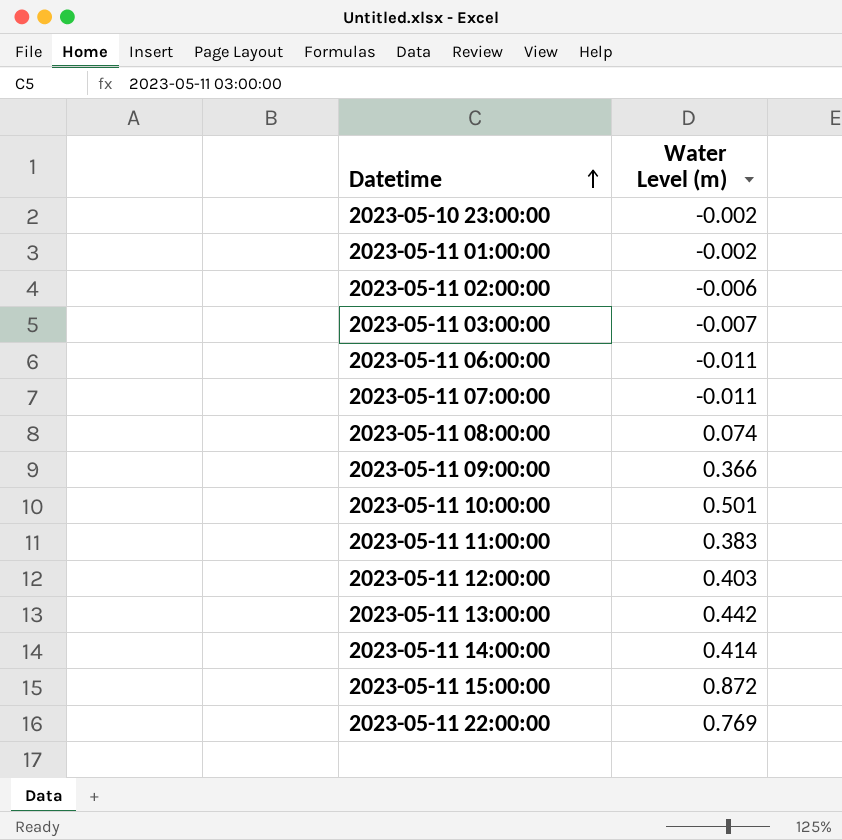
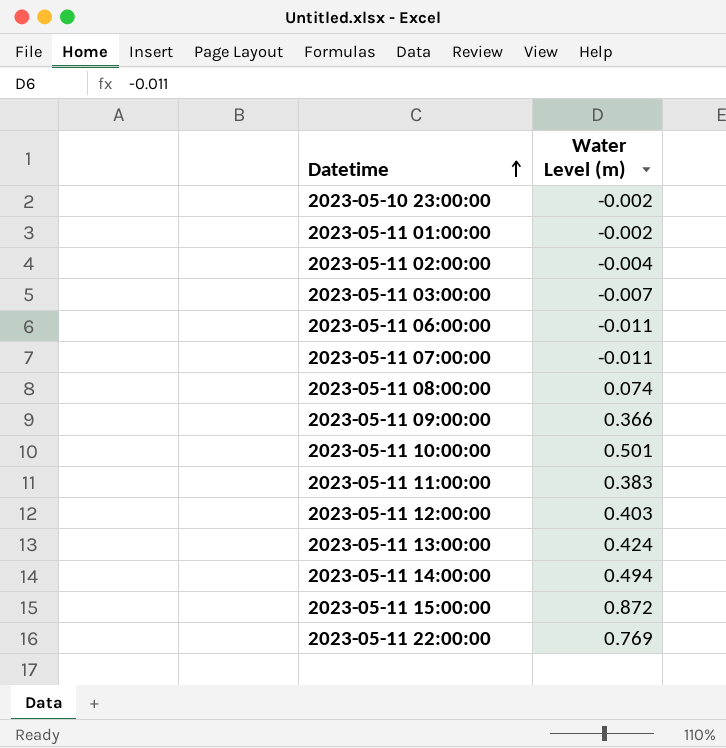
2023-05-11 02:00:00 | Water Level (m): -0.006 -> -0.004
2023-05-11 13:00:00 | Water Level (m): 0.442 -> 0.424
2023-05-11 14:00:00 | Water Level (m): 0.414 -> 0.494

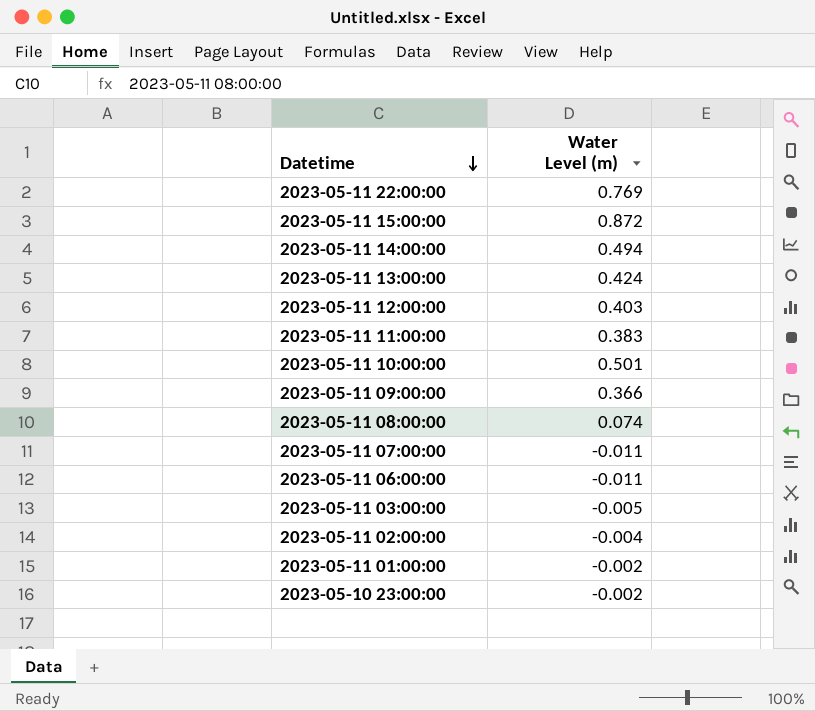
row order: Datetime ascending -> Datetime descending
2023-05-11 03:00:00 | Water Level (m): -0.007 -> -0.005

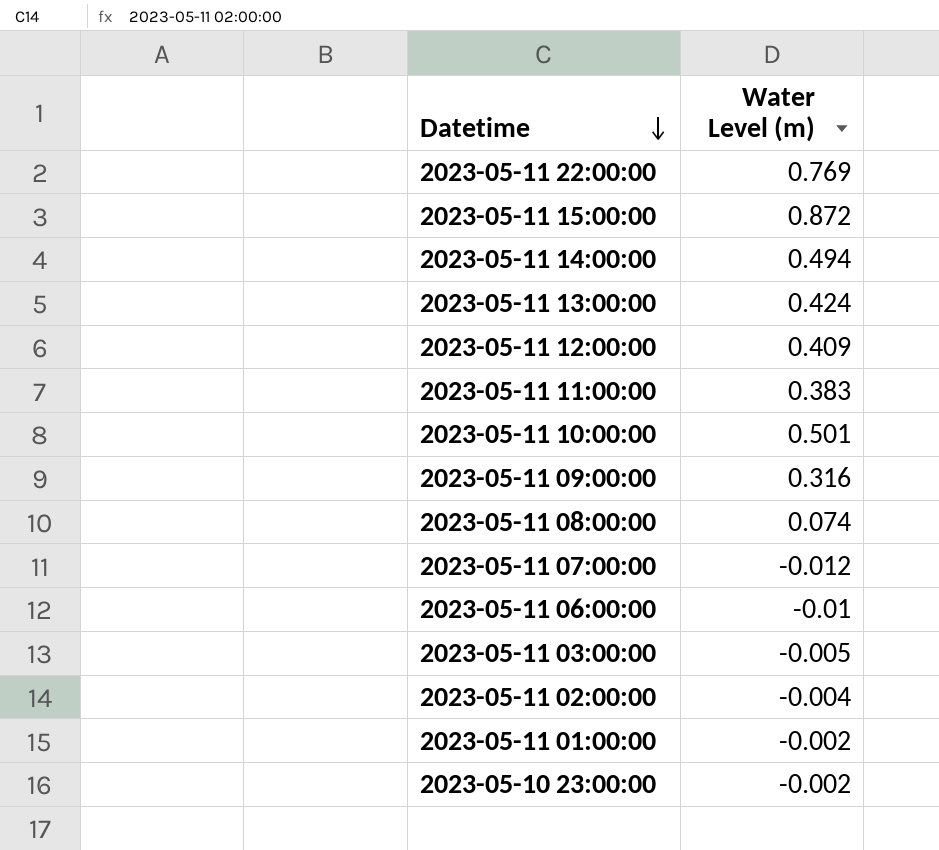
2023-05-11 12:00:00 | Water Level (m): 0.403 -> 0.409
2023-05-11 09:00:00 | Water Level (m): 0.366 -> 0.316
2023-05-11 07:00:00 | Water Level (m): -0.011 -> -0.012
2023-05-11 06:00:00 | Water Level (m): -0.011 -> -0.01

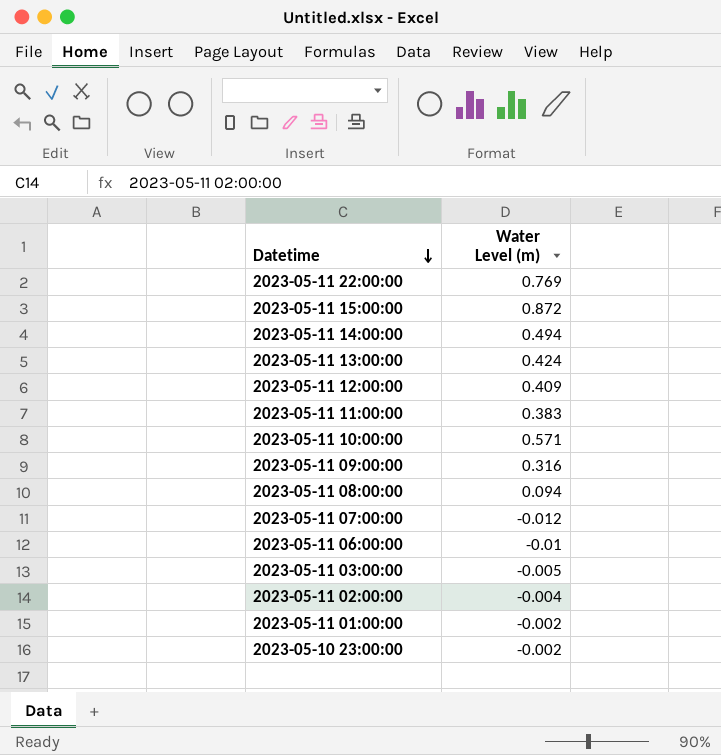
2023-05-11 10:00:00 | Water Level (m): 0.501 -> 0.571
2023-05-11 08:00:00 | Water Level (m): 0.074 -> 0.094

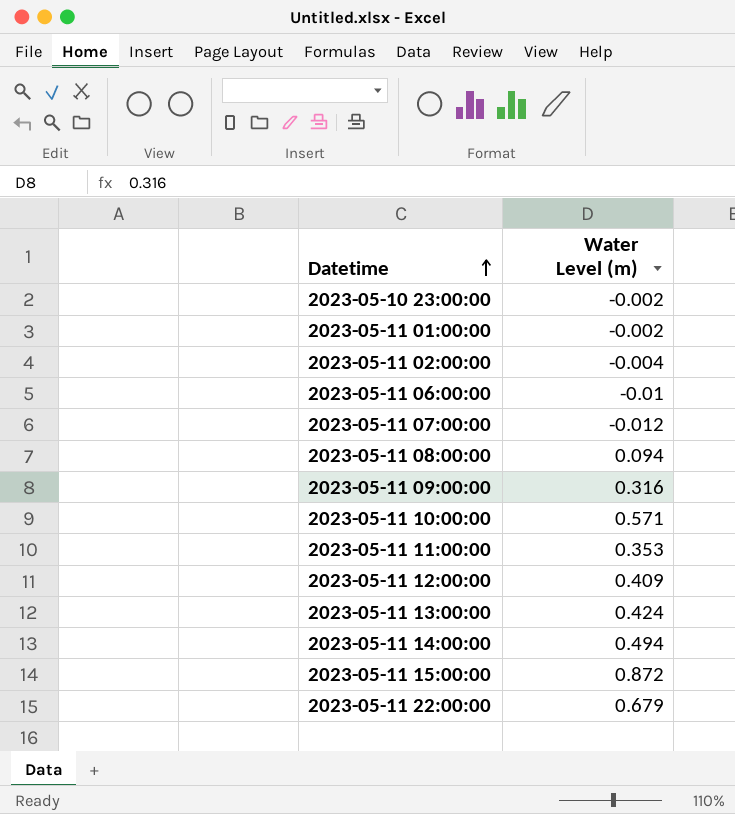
row order: Datetime descending -> Datetime ascending
row 2023-05-11 03:00:00: -0.005 -> none
2023-05-11 11:00:00 | Water Level (m): 0.383 -> 0.353
2023-05-11 22:00:00 | Water Level (m): 0.769 -> 0.679

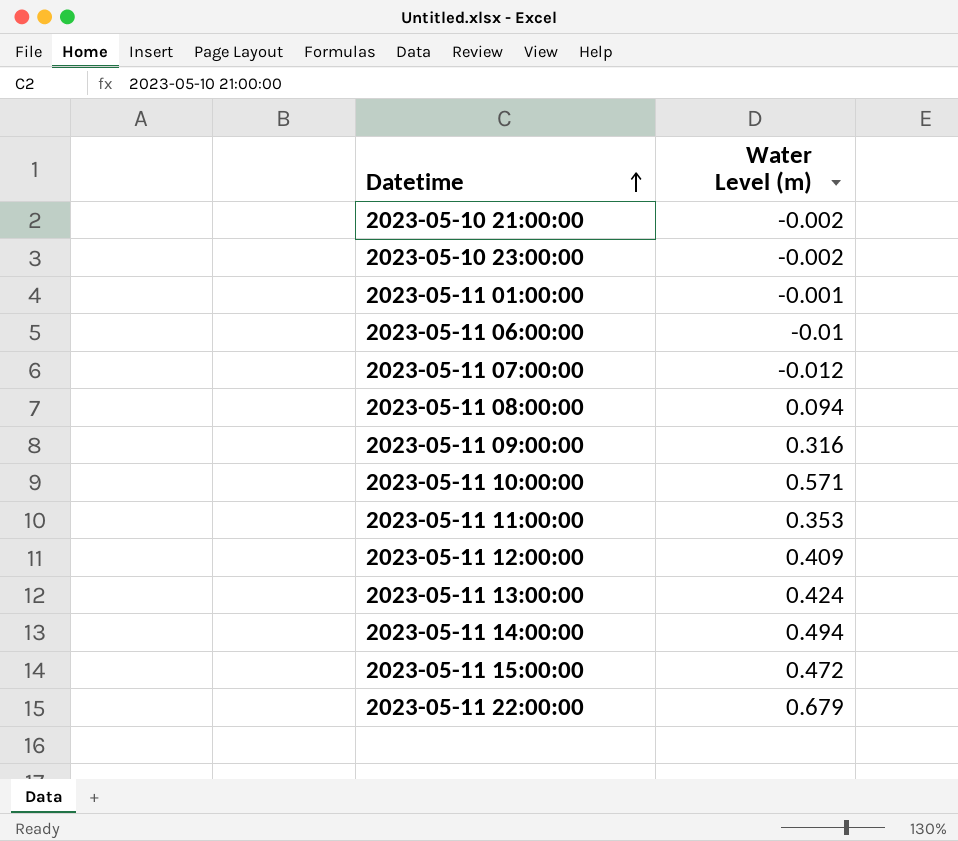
row 2023-05-11 02:00:00: -0.004 -> none
row 2023-05-10 21:00:00: none -> -0.002
2023-05-11 01:00:00 | Water Level (m): -0.002 -> -0.001
2023-05-11 15:00:00 | Water Level (m): 0.872 -> 0.472

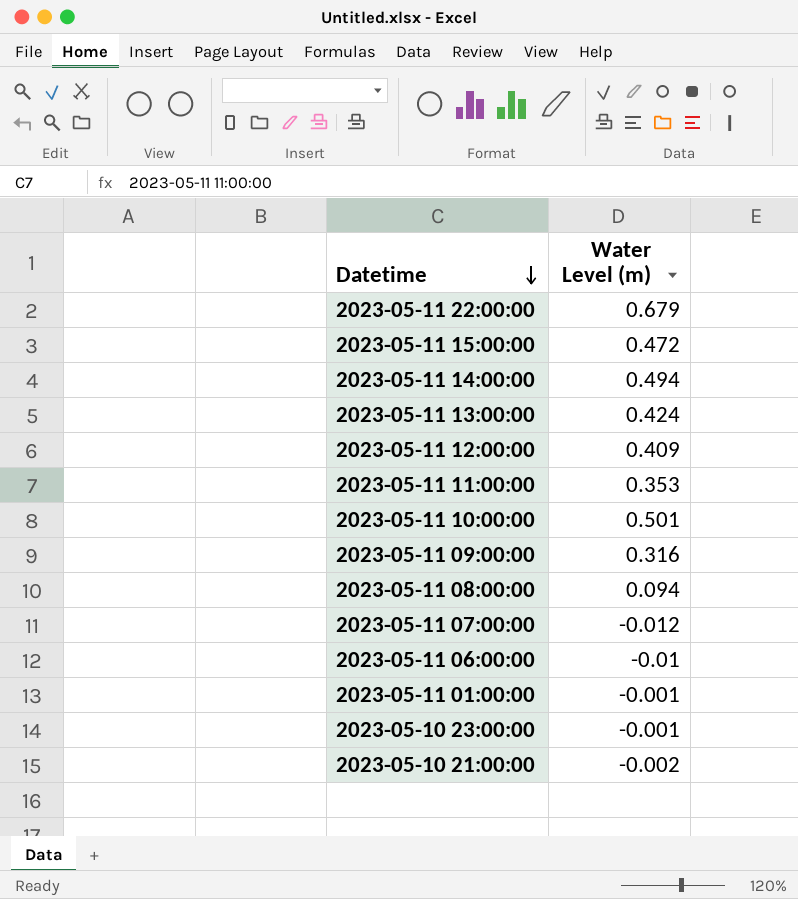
row order: Datetime ascending -> Datetime descending
2023-05-11 10:00:00 | Water Level (m): 0.571 -> 0.501
2023-05-10 23:00:00 | Water Level (m): -0.002 -> -0.001

